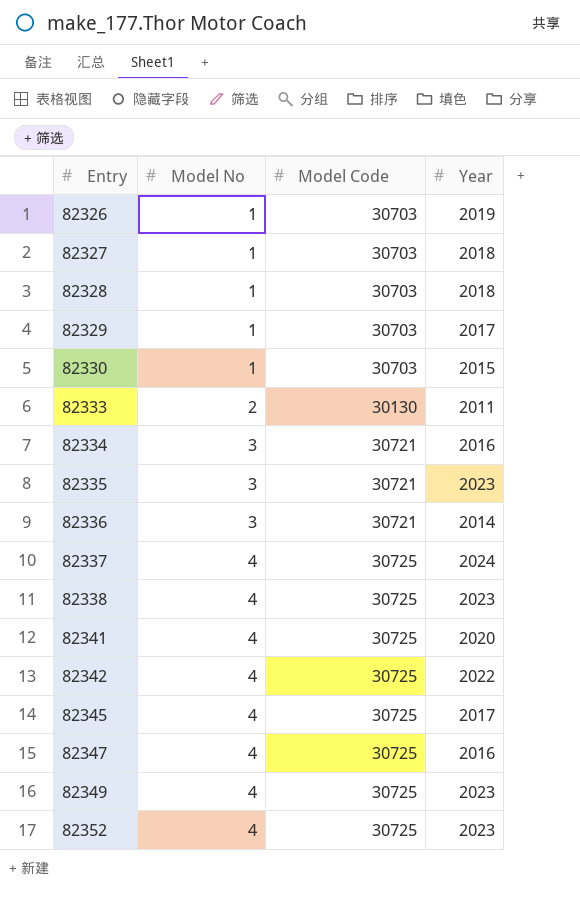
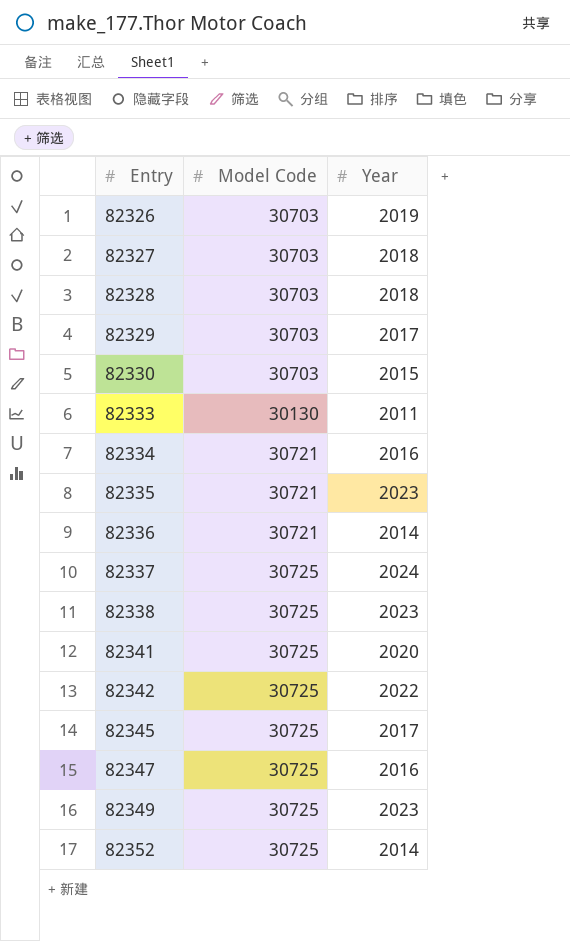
column Model No | position: 2 -> none
82352 | Year: 2023 -> 2014

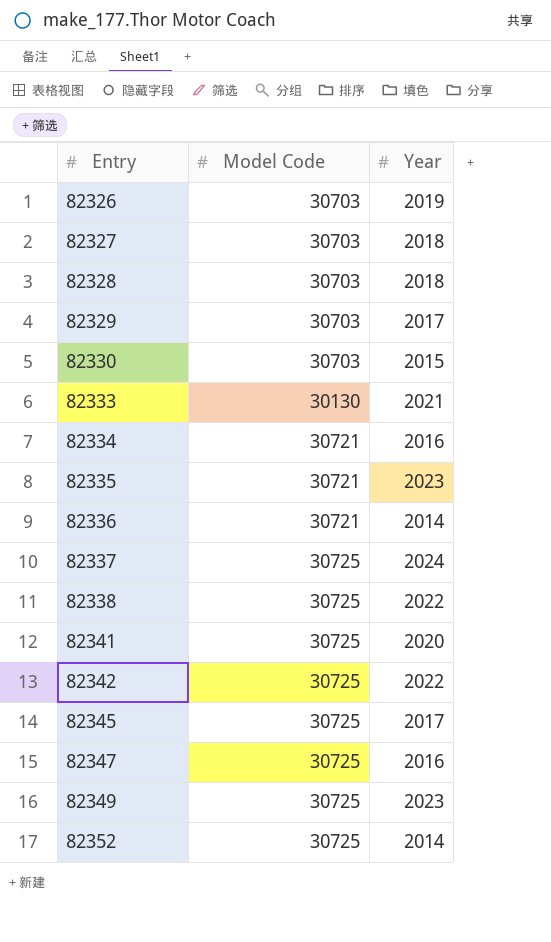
82333 | Year: 2011 -> 2021
82338 | Year: 2023 -> 2022

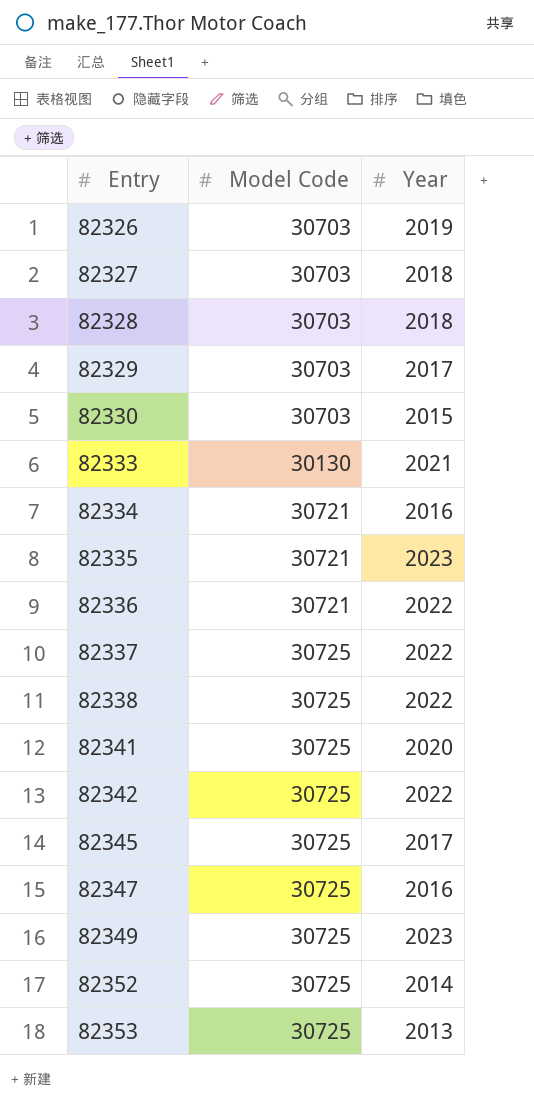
82336 | Year: 2014 -> 2022
82337 | Year: 2024 -> 2022
row 82353: none -> 30725 | 2013

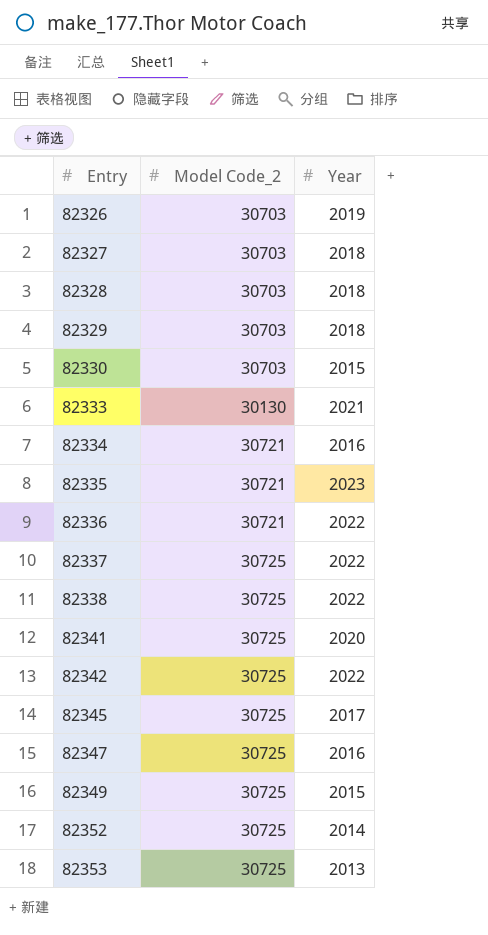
column name: Model Code -> Model Code_2
82329 | Year: 2017 -> 2018
82349 | Year: 2023 -> 2015

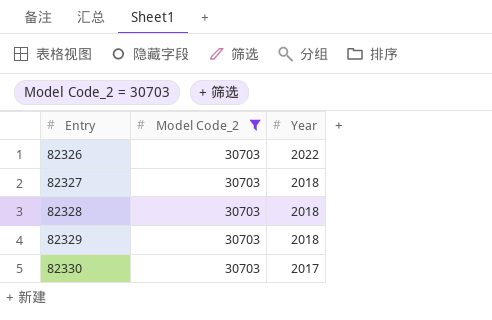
filter: none -> Model Code_2 = 30703
82326 | Year: 2019 -> 2022
82330 | Year: 2015 -> 2017

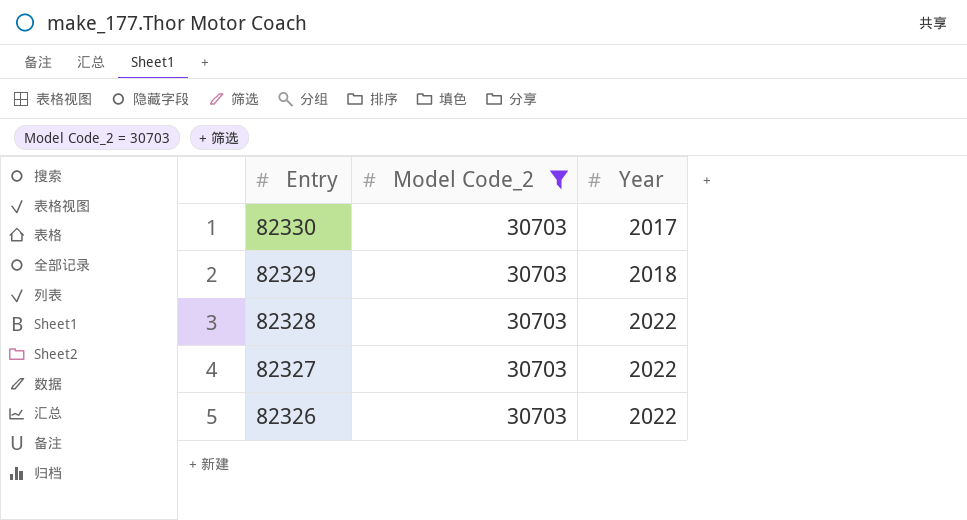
row order: Entry ascending -> Entry descending
82328 | Year: 2018 -> 2022
82327 | Year: 2018 -> 2022

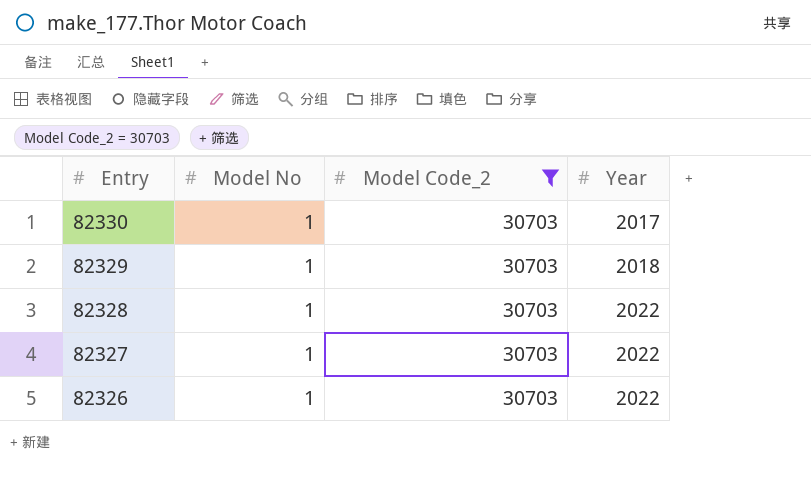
column Model No | position: none -> 2

